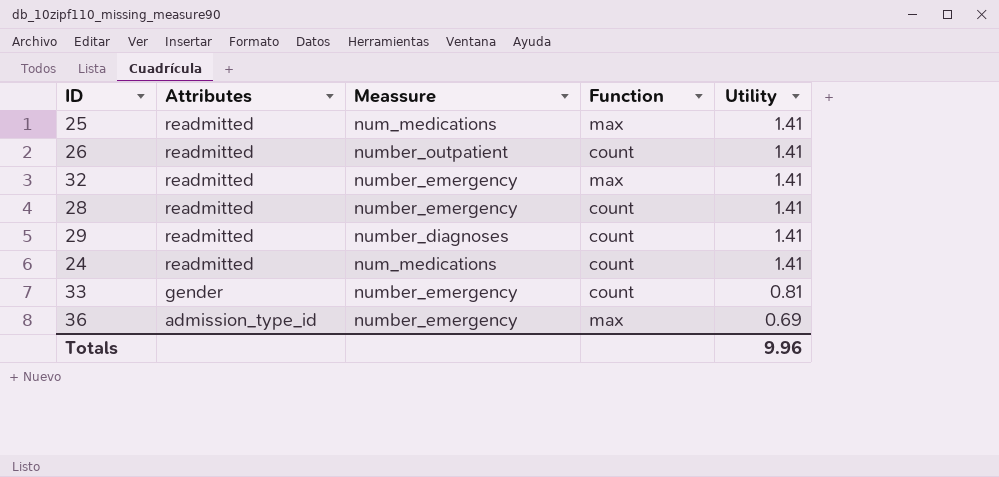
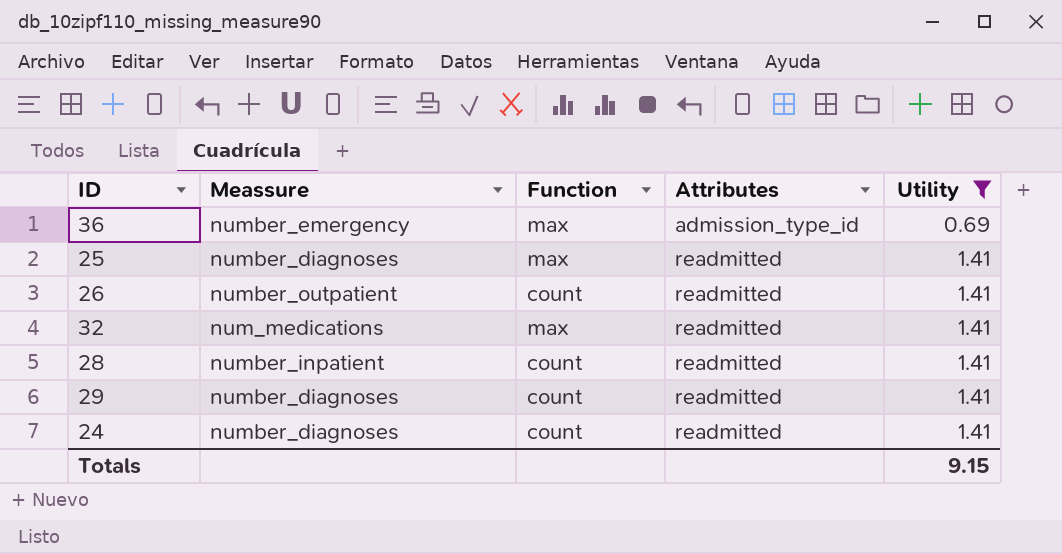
filter: none -> Utility != 0.81
row order: Attributes descending -> Attributes ascending
column Attributes | position: 2 -> 4
25 | Meassure: num_medications -> number_diagnoses
32 | Meassure: number_emergency -> num_medications
28 | Meassure: number_emergency -> number_inpatient
24 | Meassure: num_medications -> number_diagnoses
Totals | Utility: 9.96 -> 9.15

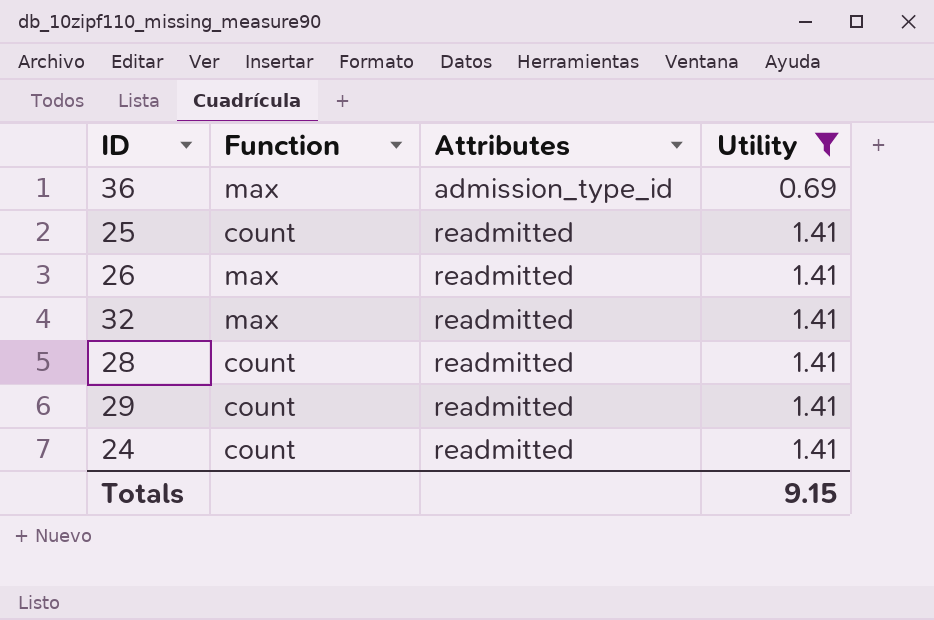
column Meassure | position: 2 -> none
25 | Function: max -> count
26 | Function: count -> max

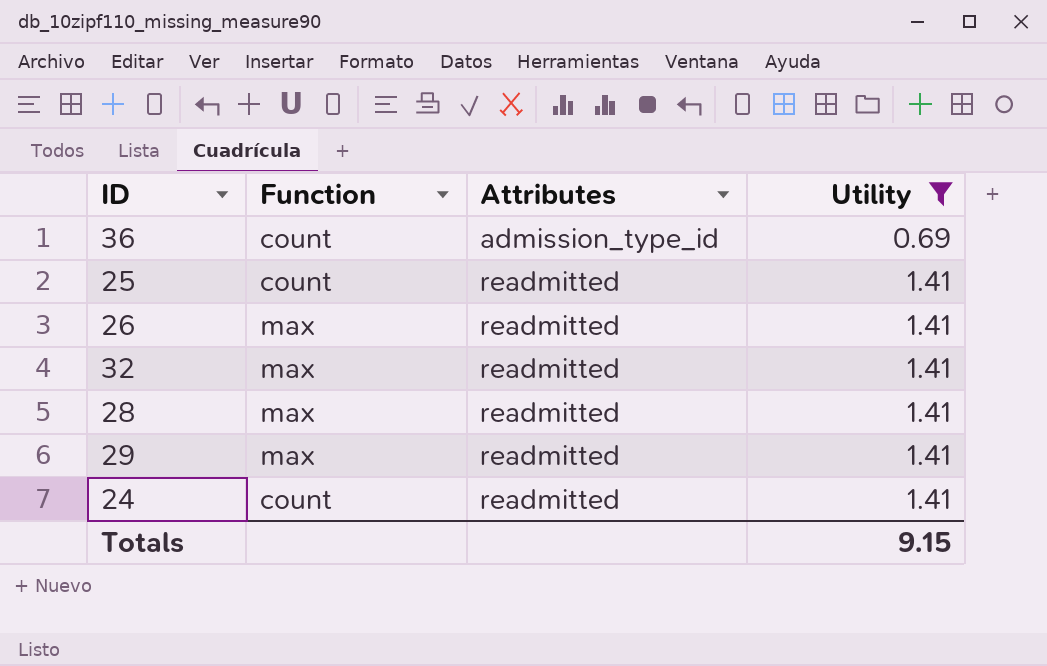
36 | Function: max -> count
28 | Function: count -> max
29 | Function: count -> max

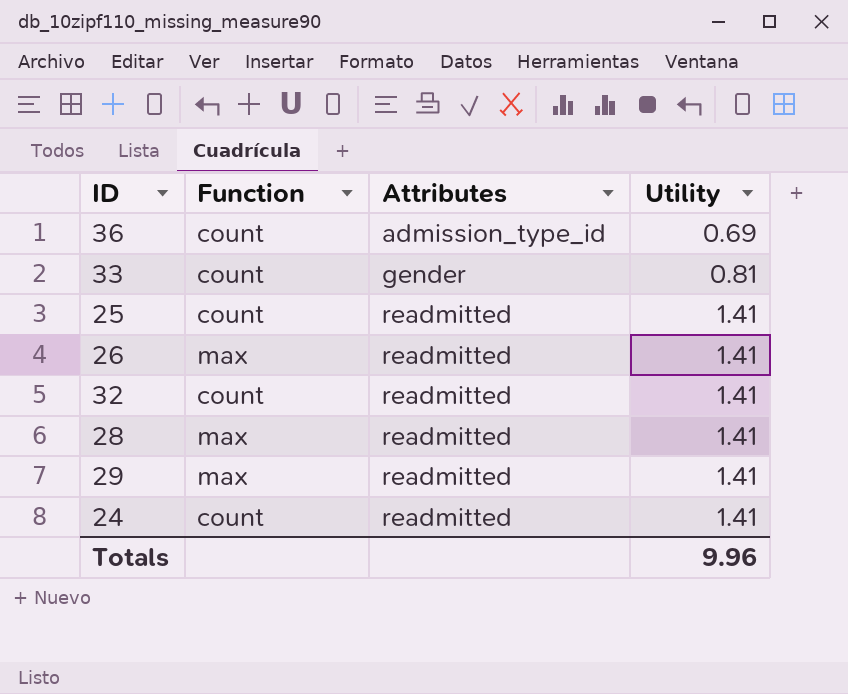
filter: Utility != 0.81 -> none
32 | Function: max -> count
Totals | Utility: 9.15 -> 9.96

